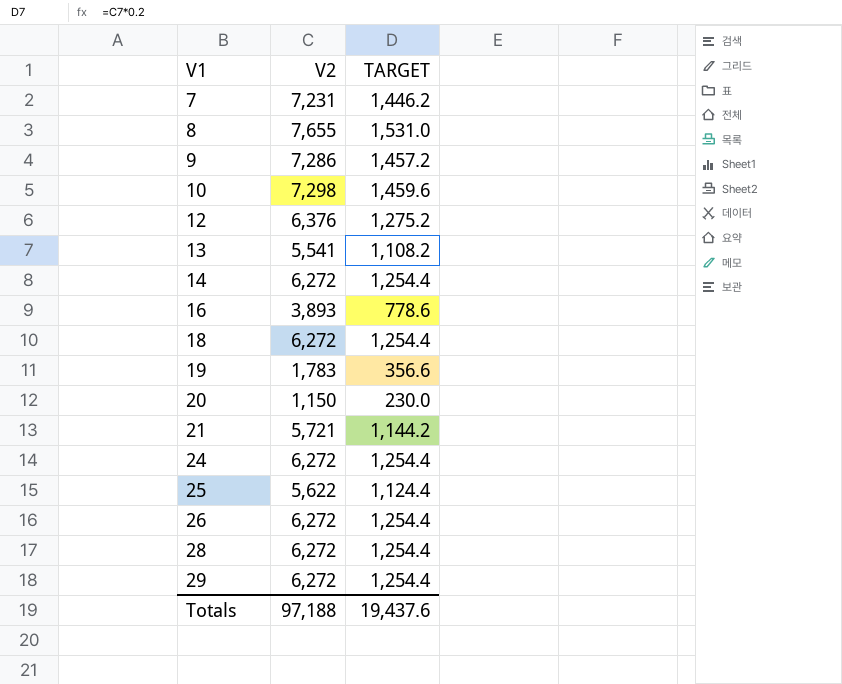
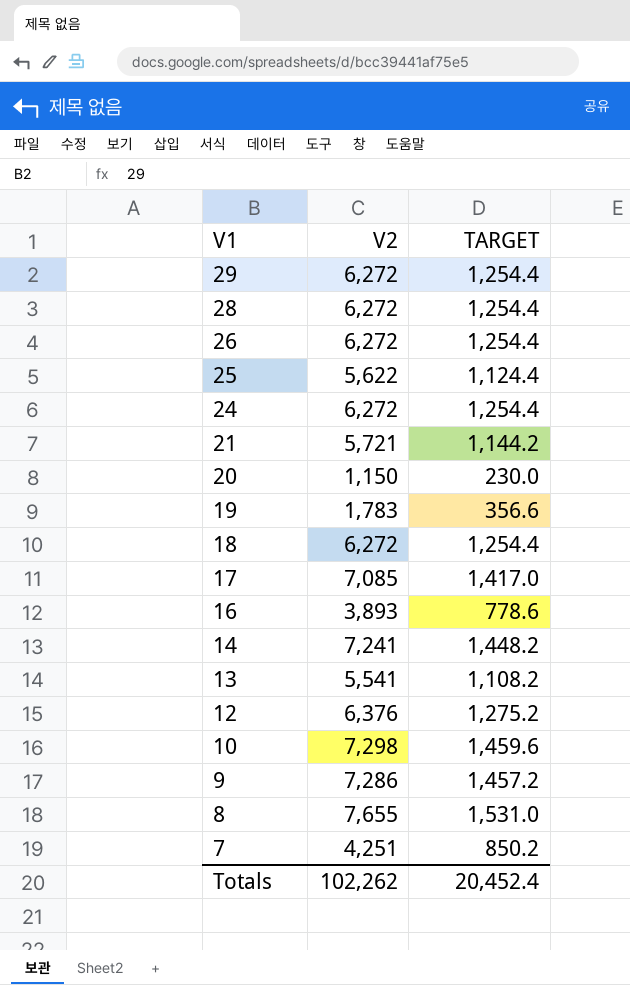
row order: V1 ascending -> V1 descending
row 17: none -> 7,085 | 1,417.0
14 | V2: 6,272 -> 7,241
14 | TARGET: 1,254.4 -> 1,448.2
7 | V2: 7,231 -> 4,251
7 | TARGET: 1,446.2 -> 850.2
Totals | V2: 97,188 -> 102,262
Totals | TARGET: 19,437.6 -> 20,452.4

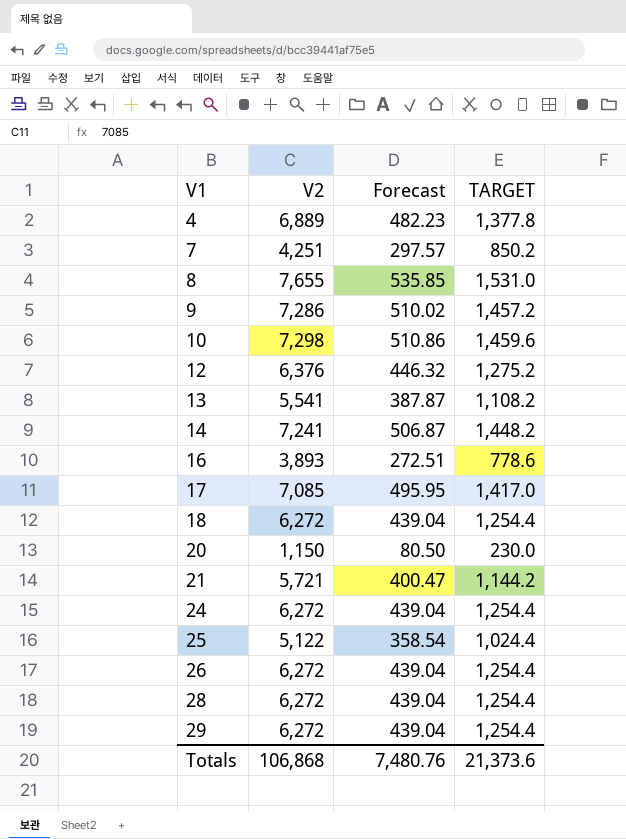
row order: V1 descending -> V1 ascending
column Forecast | formula: none -> [V2] * 0.07
row 19: 1,783 | 356.6 -> none
row 4: none -> 6,889 | 482.23 | 1,377.8
25 | V2: 5,622 -> 5,122
25 | TARGET: 1,124.4 -> 1,024.4
Totals | V2: 102,262 -> 106,868
Totals | TARGET: 20,452.4 -> 21,373.6

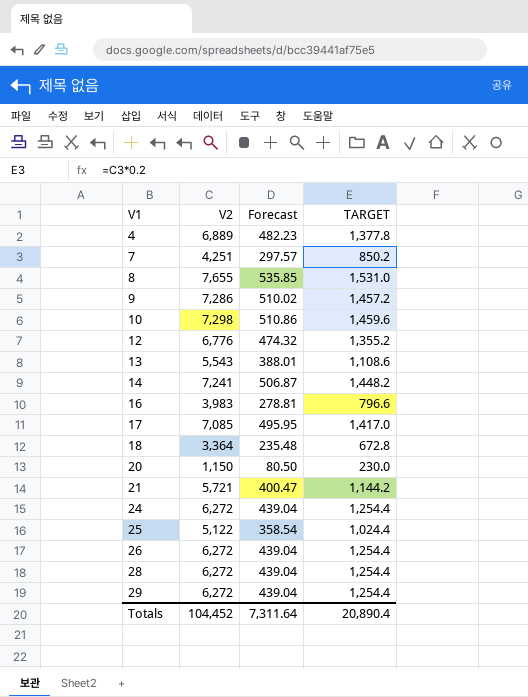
12 | V2: 6,376 -> 6,776
12 | Forecast: 446.32 -> 474.32
12 | TARGET: 1,275.2 -> 1,355.2
13 | V2: 5,541 -> 5,543
13 | Forecast: 387.87 -> 388.01
13 | TARGET: 1,108.2 -> 1,108.6
16 | V2: 3,893 -> 3,983
16 | Forecast: 272.51 -> 278.81
16 | TARGET: 778.6 -> 796.6
18 | V2: 6,272 -> 3,364
18 | Forecast: 439.04 -> 235.48
18 | TARGET: 1,254.4 -> 672.8
Totals | V2: 106,868 -> 104,452
Totals | Forecast: 7,480.76 -> 7,311.64
Totals | TARGET: 21,373.6 -> 20,890.4

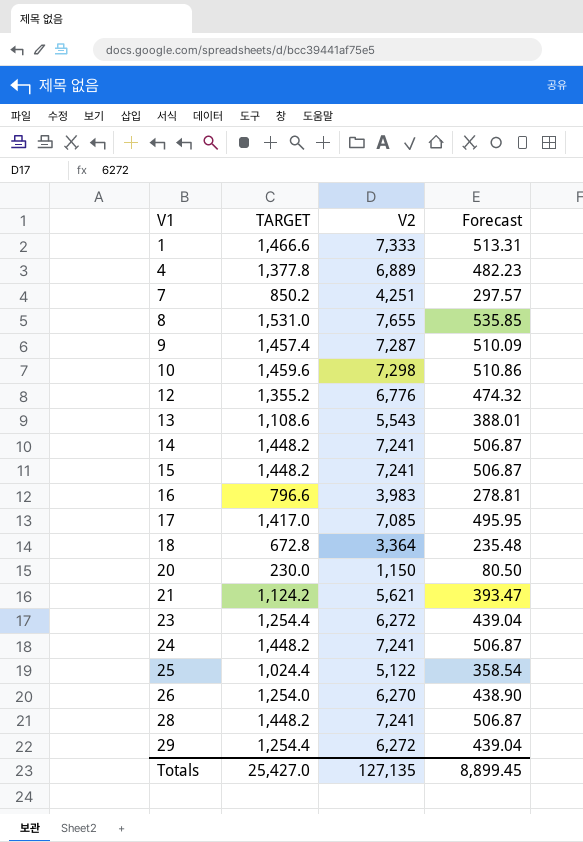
column TARGET | position: 4 -> 2
row 1: none -> 1,466.6 | 7,333 | 513.31
9 | TARGET: 1,457.2 -> 1,457.4
9 | V2: 7,286 -> 7,287
9 | Forecast: 510.02 -> 510.09
row 15: none -> 1,448.2 | 7,241 | 506.87
21 | TARGET: 1,144.2 -> 1,124.2
21 | V2: 5,721 -> 5,621
21 | Forecast: 400.47 -> 393.47
row 23: none -> 1,254.4 | 6,272 | 439.04
24 | TARGET: 1,254.4 -> 1,448.2
24 | V2: 6,272 -> 7,241
24 | Forecast: 439.04 -> 506.87
26 | TARGET: 1,254.4 -> 1,254.0
26 | V2: 6,272 -> 6,270
26 | Forecast: 439.04 -> 438.90
28 | TARGET: 1,254.4 -> 1,448.2
28 | V2: 6,272 -> 7,241
28 | Forecast: 439.04 -> 506.87
Totals | TARGET: 20,890.4 -> 25,427.0
Totals | V2: 104,452 -> 127,135
Totals | Forecast: 7,311.64 -> 8,899.45

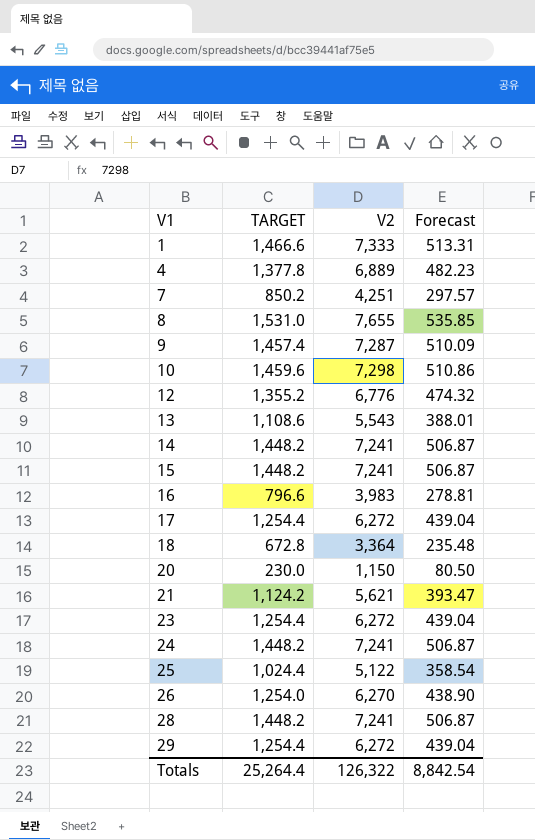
17 | TARGET: 1,417.0 -> 1,254.4
17 | V2: 7,085 -> 6,272
17 | Forecast: 495.95 -> 439.04
Totals | TARGET: 25,427.0 -> 25,264.4
Totals | V2: 127,135 -> 126,322
Totals | Forecast: 8,899.45 -> 8,842.54

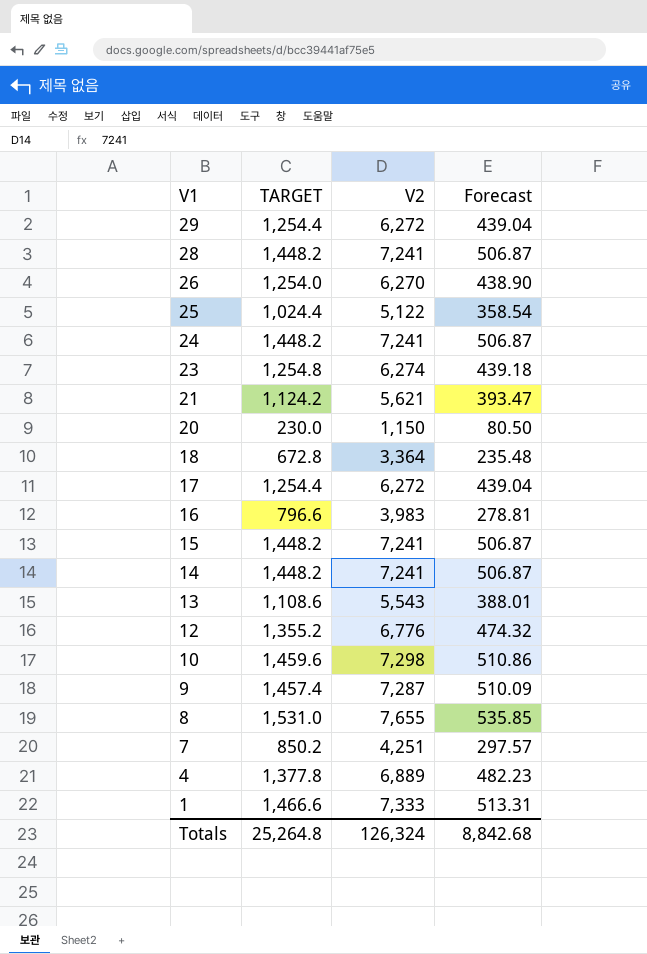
row order: V1 ascending -> V1 descending
23 | TARGET: 1,254.4 -> 1,254.8
23 | V2: 6,272 -> 6,274
23 | Forecast: 439.04 -> 439.18
Totals | TARGET: 25,264.4 -> 25,264.8
Totals | V2: 126,322 -> 126,324
Totals | Forecast: 8,842.54 -> 8,842.68

